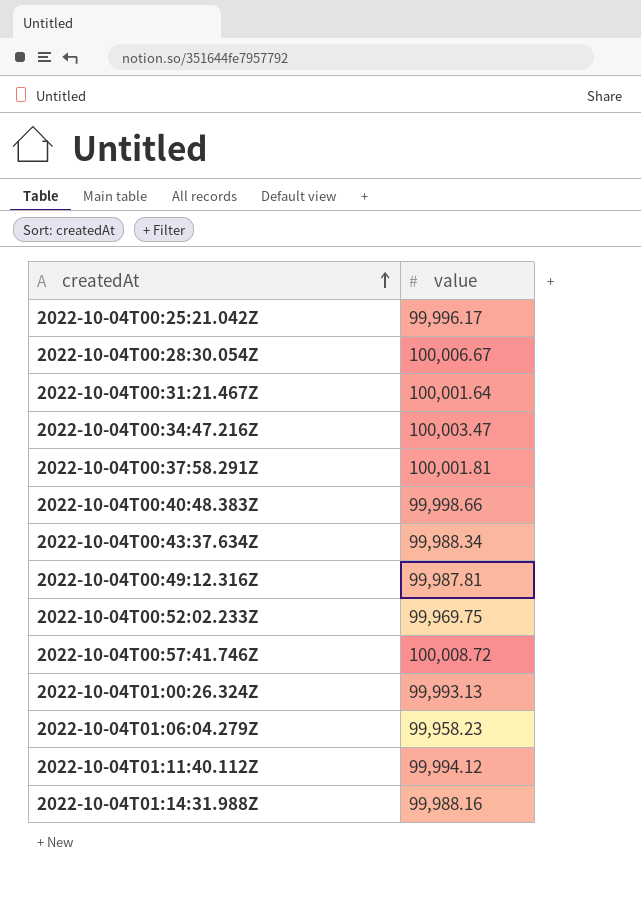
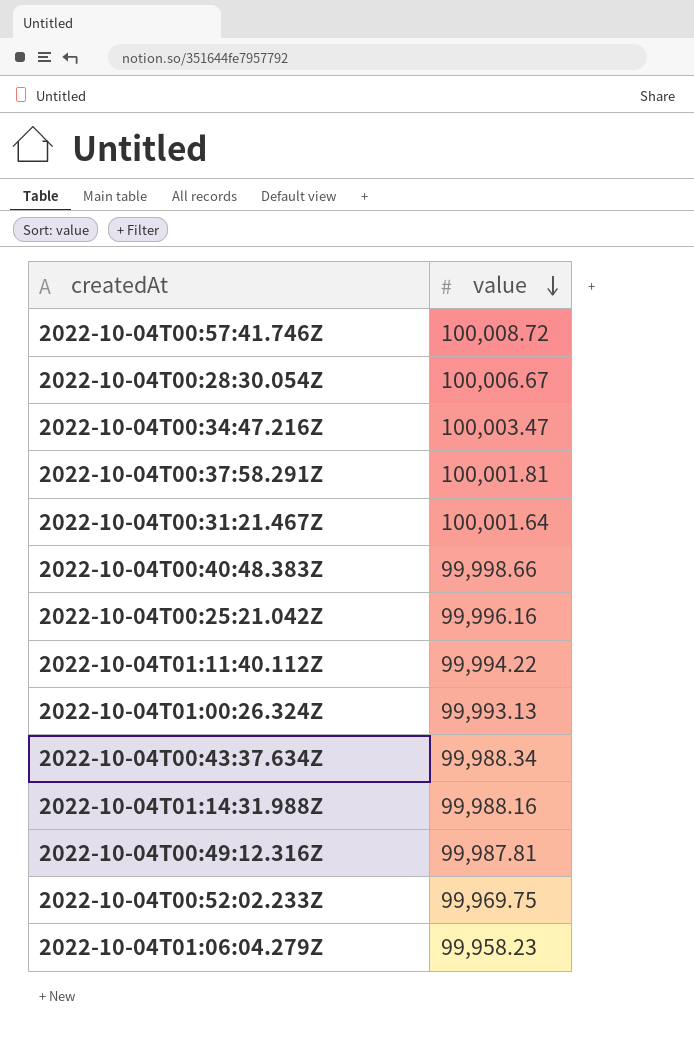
row order: createdAt ascending -> value descending
2022-10-04T00:25:21.042Z | value: 99,996.17 -> 99,996.16
2022-10-04T01:11:40.112Z | value: 99,994.12 -> 99,994.22

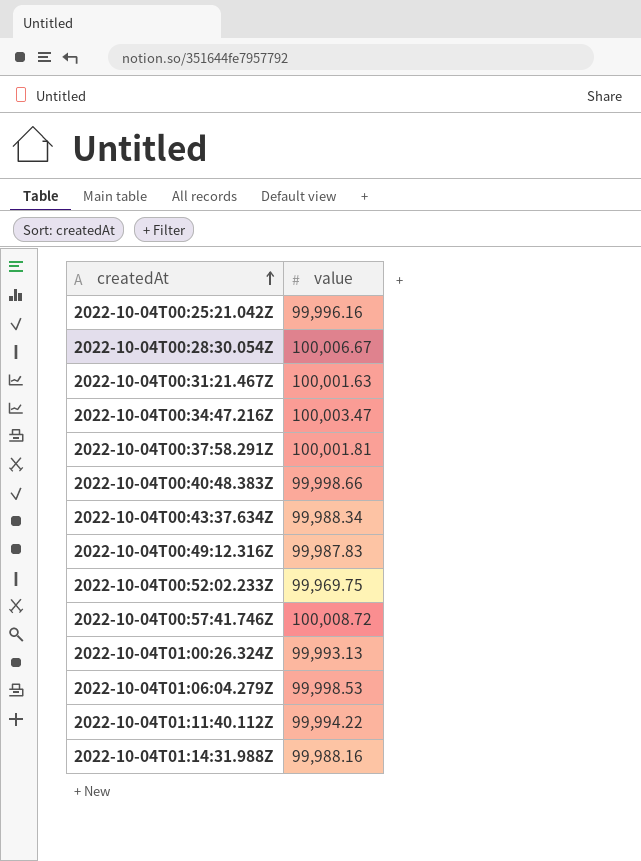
row order: value descending -> createdAt ascending
2022-10-04T00:31:21.467Z | value: 100,001.64 -> 100,001.63
2022-10-04T00:49:12.316Z | value: 99,987.81 -> 99,987.83
2022-10-04T01:06:04.279Z | value: 99,958.23 -> 99,998.53

